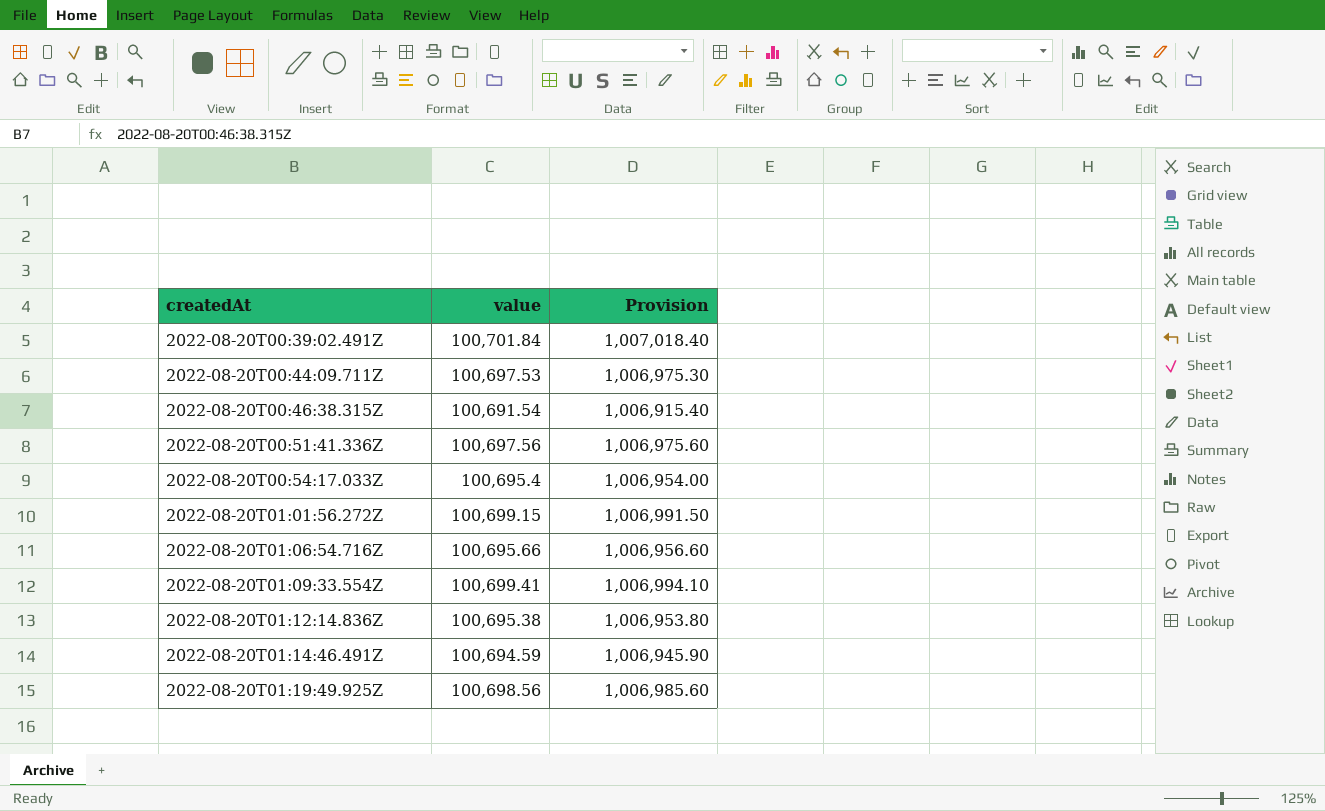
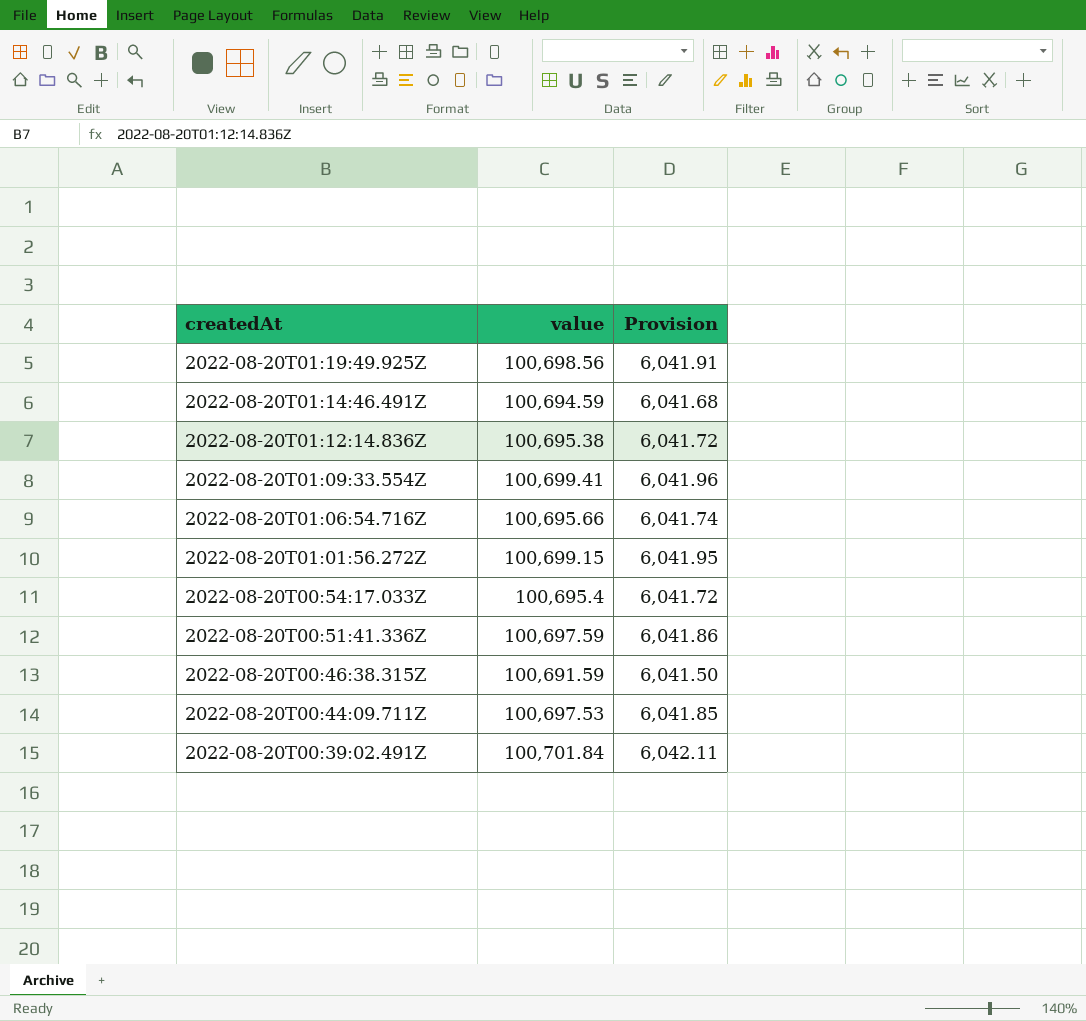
row order: createdAt ascending -> createdAt descending
column Provision | formula: [value] * 10 -> [value] * 0.06
2022-08-20T00:51:41.336Z | value: 100,697.56 -> 100,697.59
2022-08-20T00:46:38.315Z | value: 100,691.54 -> 100,691.59

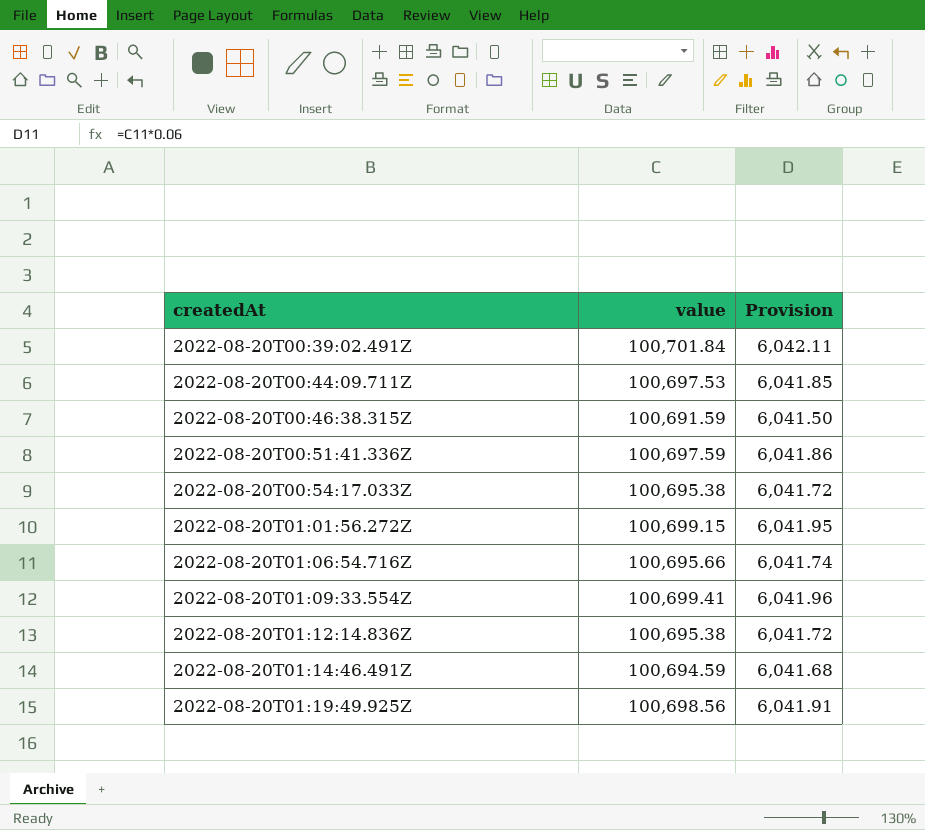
row order: createdAt descending -> createdAt ascending
2022-08-20T00:54:17.033Z | value: 100,695.4 -> 100,695.38

